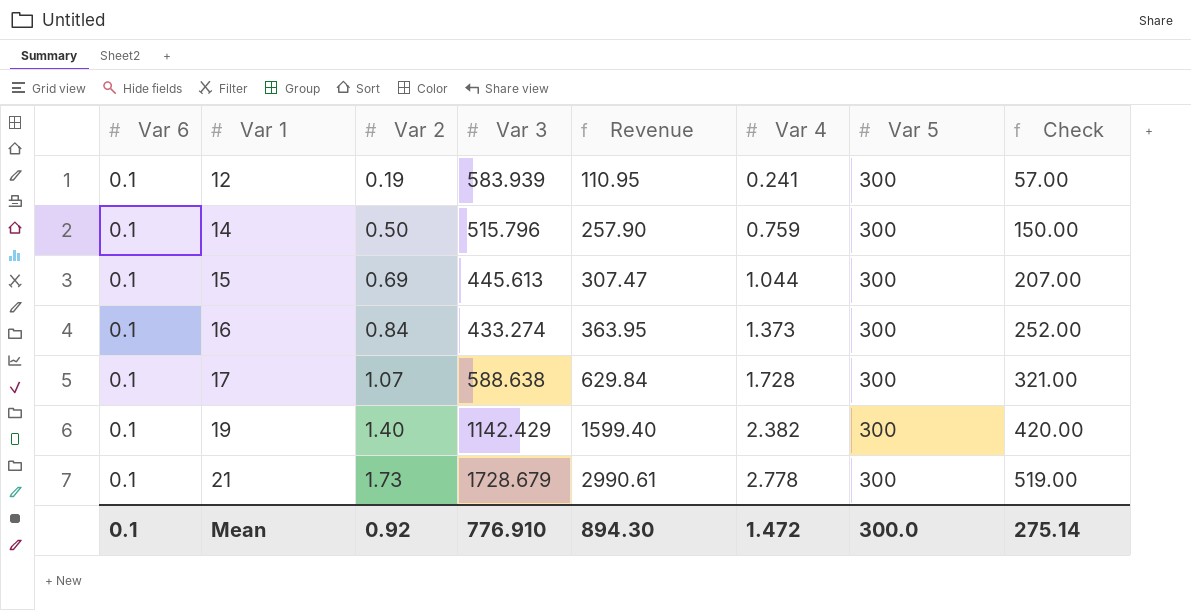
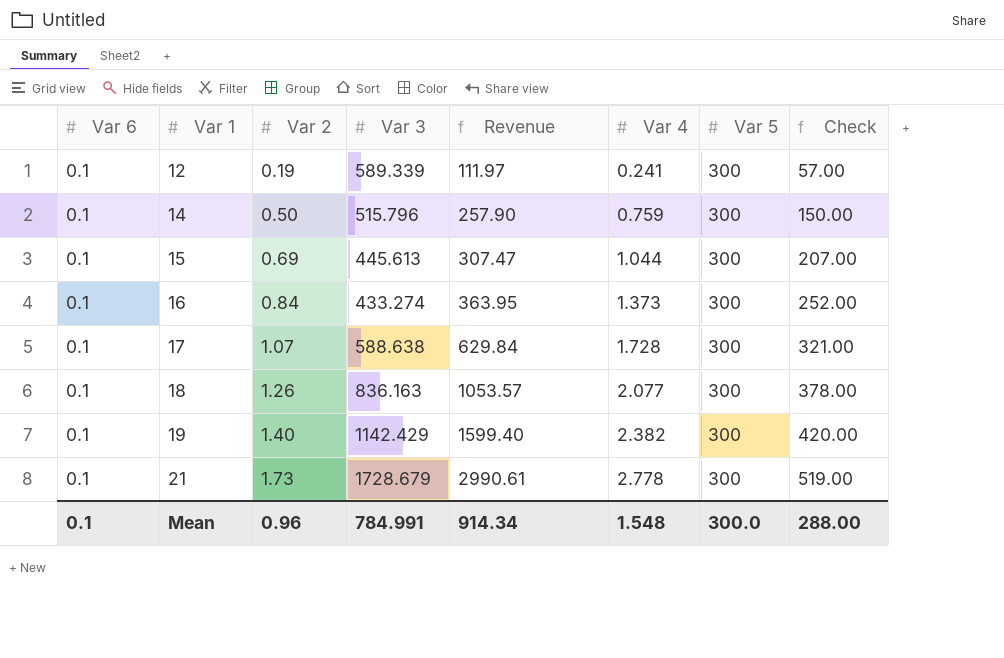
12 | Var 3: 583.939 -> 589.339
12 | Revenue: 110.95 -> 111.97
row 18: none -> 0.1 | 1.26 | 836.163 | 1053.57 | 2.077 | 300 | 378.00
Mean | Var 2: 0.92 -> 0.96
Mean | Var 3: 776.910 -> 784.991
Mean | Revenue: 894.30 -> 914.34
Mean | Var 4: 1.472 -> 1.548
Mean | Check: 275.14 -> 288.00

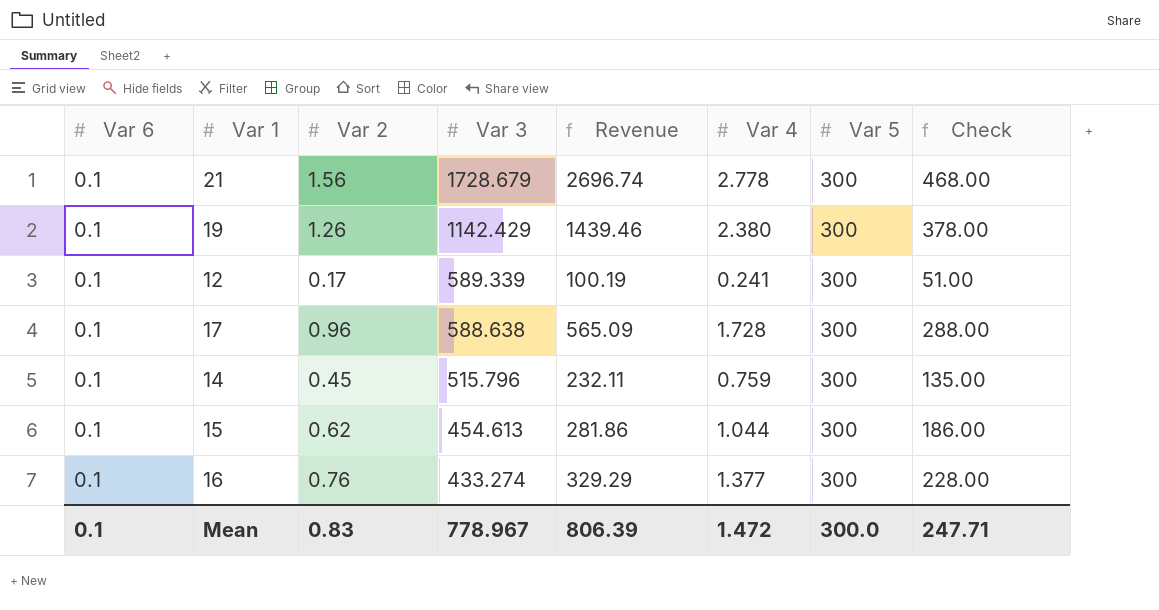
row order: Var 1 ascending -> Var 3 descending
row 18: 0.1 | 1.26 | 836.163 | 1053.57 | 2.077 | 300 | 378.00 -> none
21 | Var 2: 1.73 -> 1.56
21 | Revenue: 2990.61 -> 2696.74
21 | Check: 519.00 -> 468.00
19 | Var 2: 1.40 -> 1.26
19 | Revenue: 1599.40 -> 1439.46
19 | Var 4: 2.382 -> 2.380
19 | Check: 420.00 -> 378.00
12 | Var 2: 0.19 -> 0.17
12 | Revenue: 111.97 -> 100.19
12 | Check: 57.00 -> 51.00
17 | Var 2: 1.07 -> 0.96
17 | Revenue: 629.84 -> 565.09
17 | Check: 321.00 -> 288.00
14 | Var 2: 0.50 -> 0.45
14 | Revenue: 257.90 -> 232.11
14 | Check: 150.00 -> 135.00
15 | Var 2: 0.69 -> 0.62
15 | Var 3: 445.613 -> 454.613
15 | Revenue: 307.47 -> 281.86
15 | Check: 207.00 -> 186.00
16 | Var 2: 0.84 -> 0.76
16 | Revenue: 363.95 -> 329.29
16 | Var 4: 1.373 -> 1.377
16 | Check: 252.00 -> 228.00
Mean | Var 2: 0.96 -> 0.83
Mean | Var 3: 784.991 -> 778.967
Mean | Revenue: 914.34 -> 806.39
Mean | Var 4: 1.548 -> 1.472
Mean | Check: 288.00 -> 247.71

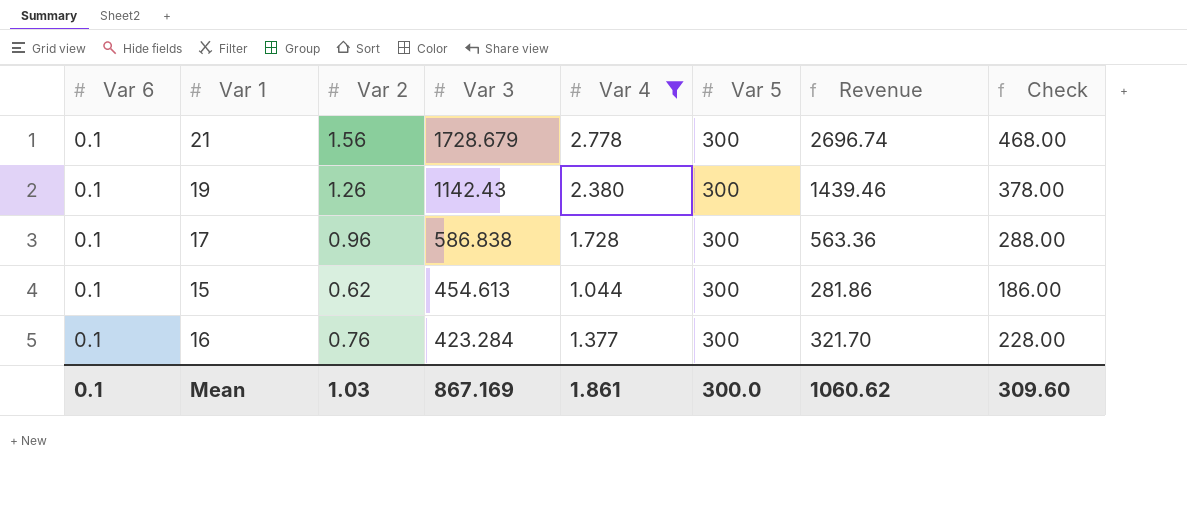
filter: none -> Var 4 >= 1.044
column Revenue | position: 5 -> 7
19 | Var 3: 1142.429 -> 1142.43
17 | Var 3: 588.638 -> 586.838
17 | Revenue: 565.09 -> 563.36
16 | Var 3: 433.274 -> 423.284
16 | Revenue: 329.29 -> 321.70
Mean | Var 2: 0.83 -> 1.03
Mean | Var 3: 778.967 -> 867.169
Mean | Var 4: 1.472 -> 1.861
Mean | Revenue: 806.39 -> 1060.62
Mean | Check: 247.71 -> 309.60

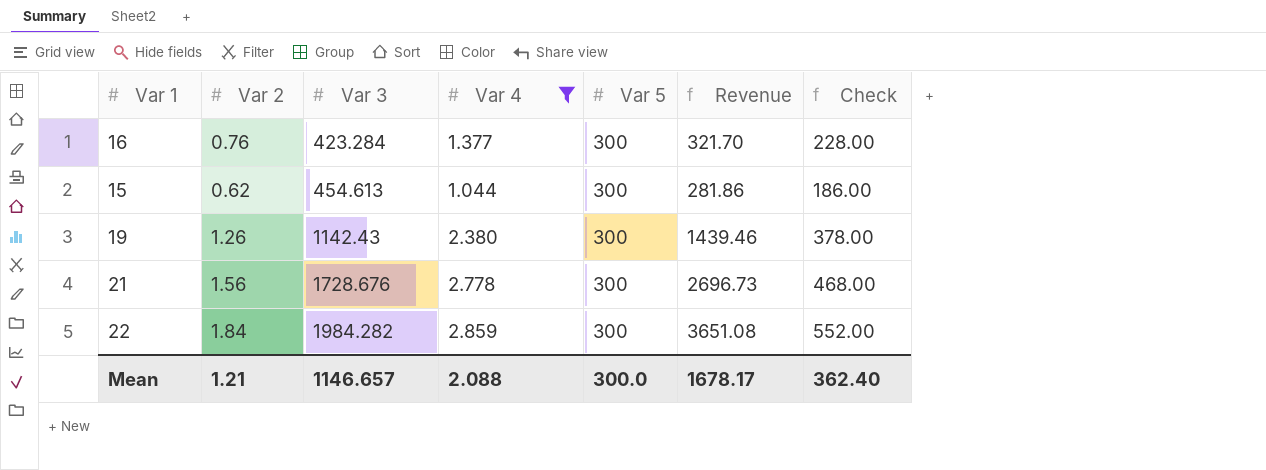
row order: Var 3 descending -> Var 3 ascending
column Var 6 | position: 1 -> none
row 17: 0.1 | 0.96 | 586.838 | 1.728 | 300 | 563.36 | 288.00 -> none
21 | Var 3: 1728.679 -> 1728.676
21 | Revenue: 2696.74 -> 2696.73
row 22: none -> 1.84 | 1984.282 | 2.859 | 300 | 3651.08 | 552.00
Mean | Var 2: 1.03 -> 1.21
Mean | Var 3: 867.169 -> 1146.657
Mean | Var 4: 1.861 -> 2.088
Mean | Revenue: 1060.62 -> 1678.17
Mean | Check: 309.60 -> 362.40

